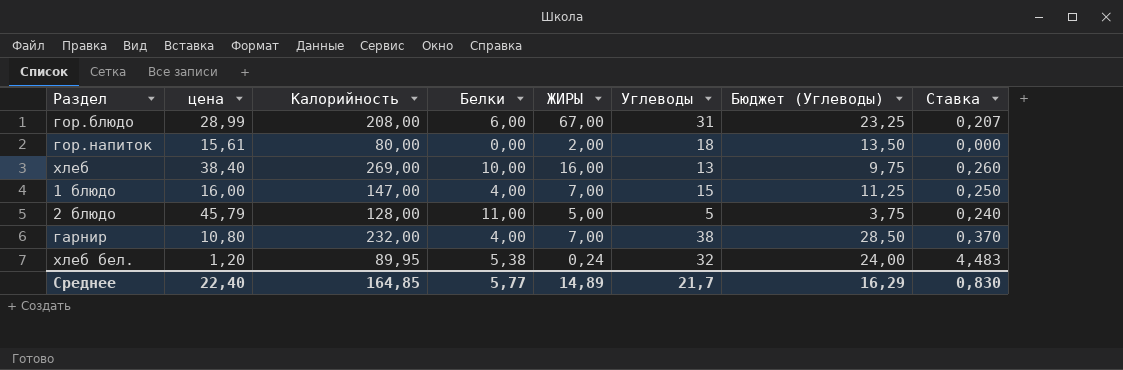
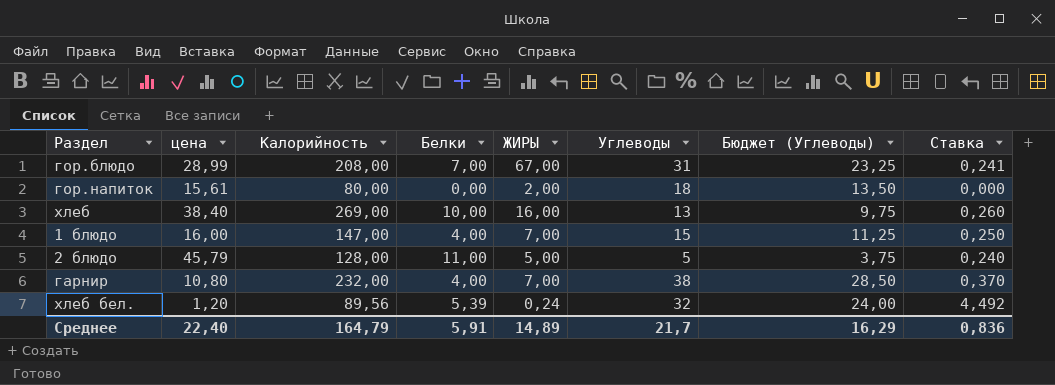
гор.блюдо | Белки: 6,00 -> 7,00
гор.блюдо | Ставка: 0,207 -> 0,241
хлеб бел. | Калорийность: 89,95 -> 89,56
хлеб бел. | Белки: 5,38 -> 5,39
хлеб бел. | Ставка: 4,483 -> 4,492
Среднее | Калорийность: 164,85 -> 164,79
Среднее | Белки: 5,77 -> 5,91
Среднее | Ставка: 0,830 -> 0,836

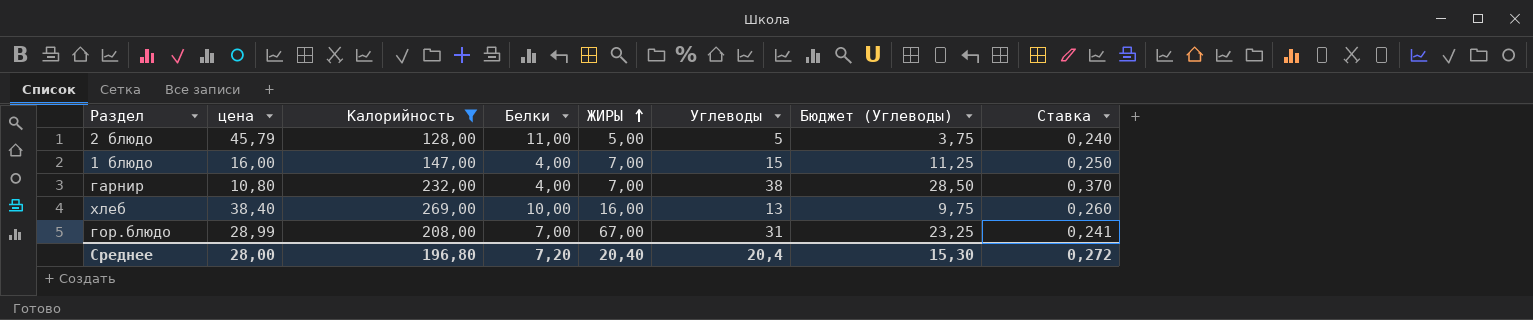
filter: none -> Калорийность >= 128,00
row order: none -> ЖИРЫ ascending
Среднее | цена: 22,40 -> 28,00
Среднее | Калорийность: 164,79 -> 196,80
Среднее | Белки: 5,91 -> 7,20
Среднее | ЖИРЫ: 14,89 -> 20,40
Среднее | Углеводы: 21,7 -> 20,4
Среднее | Бюджет (Углеводы): 16,29 -> 15,30
Среднее | Ставка: 0,836 -> 0,272

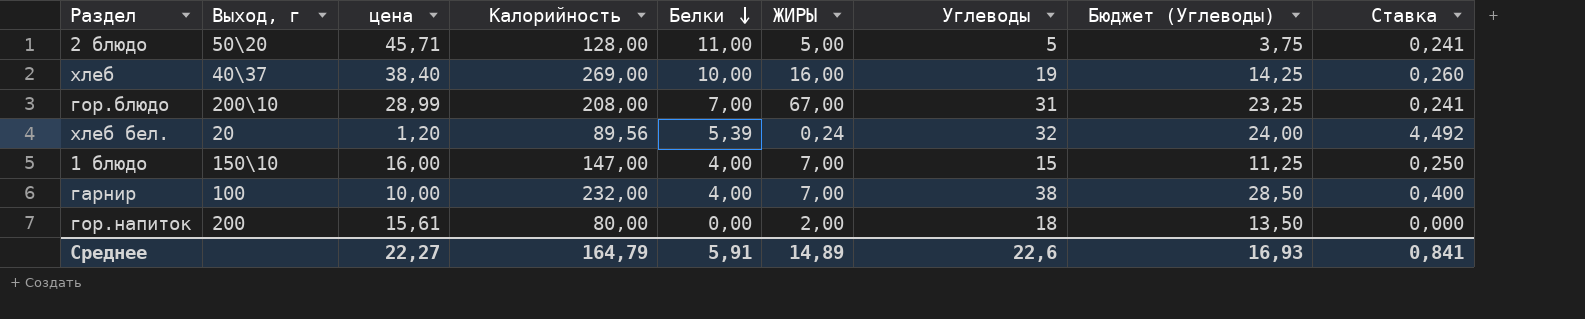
filter: Калорийность >= 128,00 -> none
row order: ЖИРЫ ascending -> Белки descending
column Выход, г | position: none -> 2
2 блюдо | цена: 45,79 -> 45,71
2 блюдо | Ставка: 0,240 -> 0,241
хлеб | Углеводы: 13 -> 19
хлеб | Бюджет (Углеводы): 9,75 -> 14,25
гарнир | цена: 10,80 -> 10,00
гарнир | Ставка: 0,370 -> 0,400
Среднее | цена: 28,00 -> 22,27
Среднее | Калорийность: 196,80 -> 164,79
Среднее | Белки: 7,20 -> 5,91
Среднее | ЖИРЫ: 20,40 -> 14,89
Среднее | Углеводы: 20,4 -> 22,6
Среднее | Бюджет (Углеводы): 15,30 -> 16,93
Среднее | Ставка: 0,272 -> 0,841

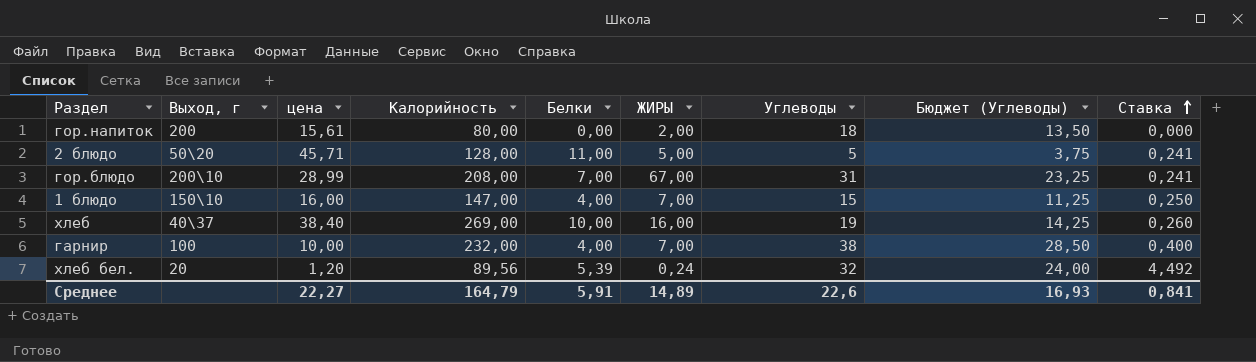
row order: Белки descending -> Ставка ascending

